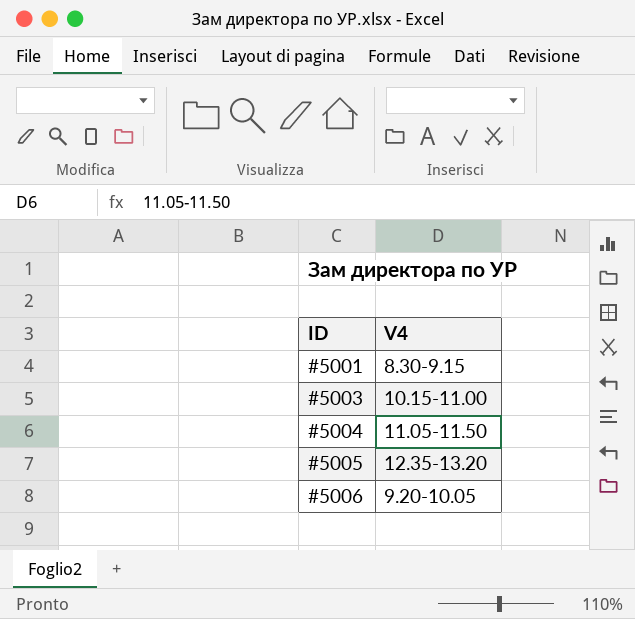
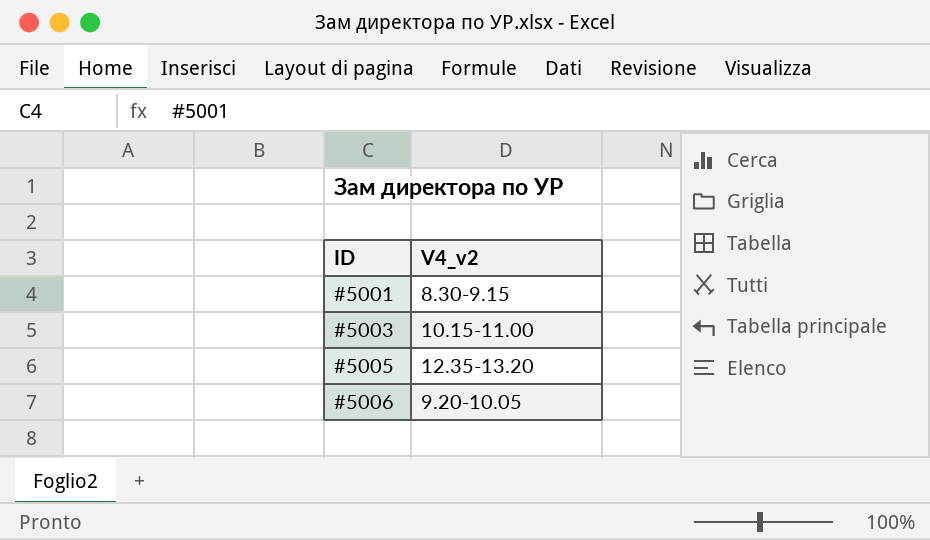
column name: V4 -> V4_v2
row #5004: 11.05-11.50 -> none

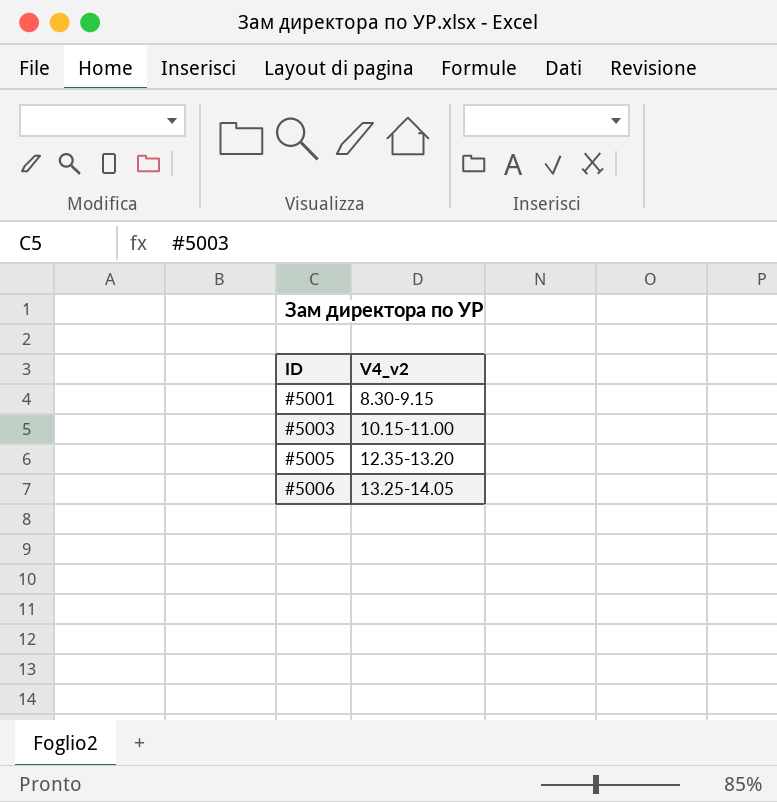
#5006 | V4_v2: 9.20-10.05 -> 13.25-14.05

